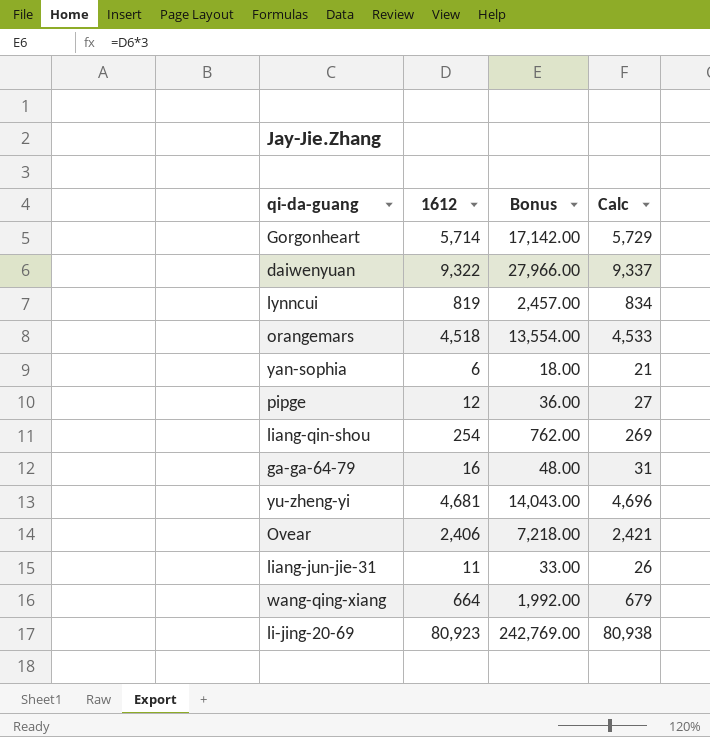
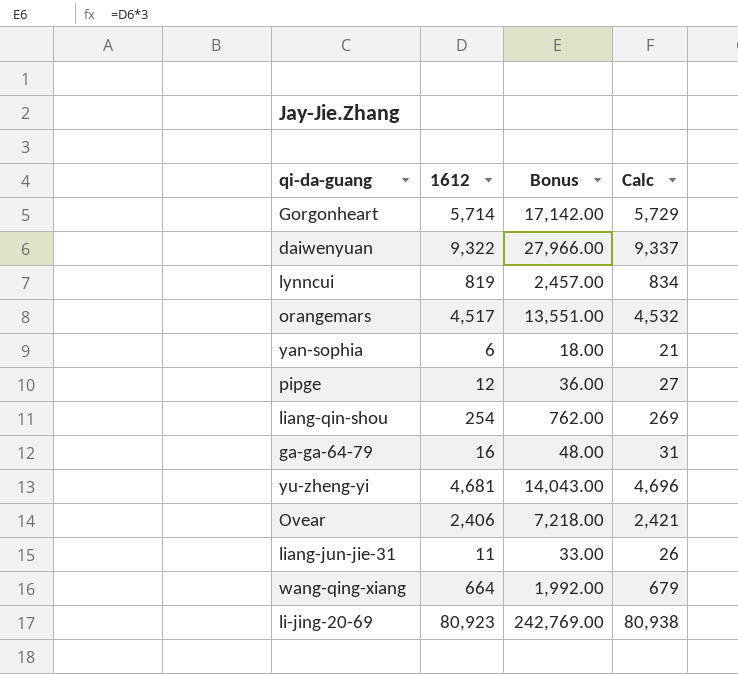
orangemars | 1612: 4,518 -> 4,517
orangemars | Bonus: 13,554.00 -> 13,551.00
orangemars | Calc: 4,533 -> 4,532

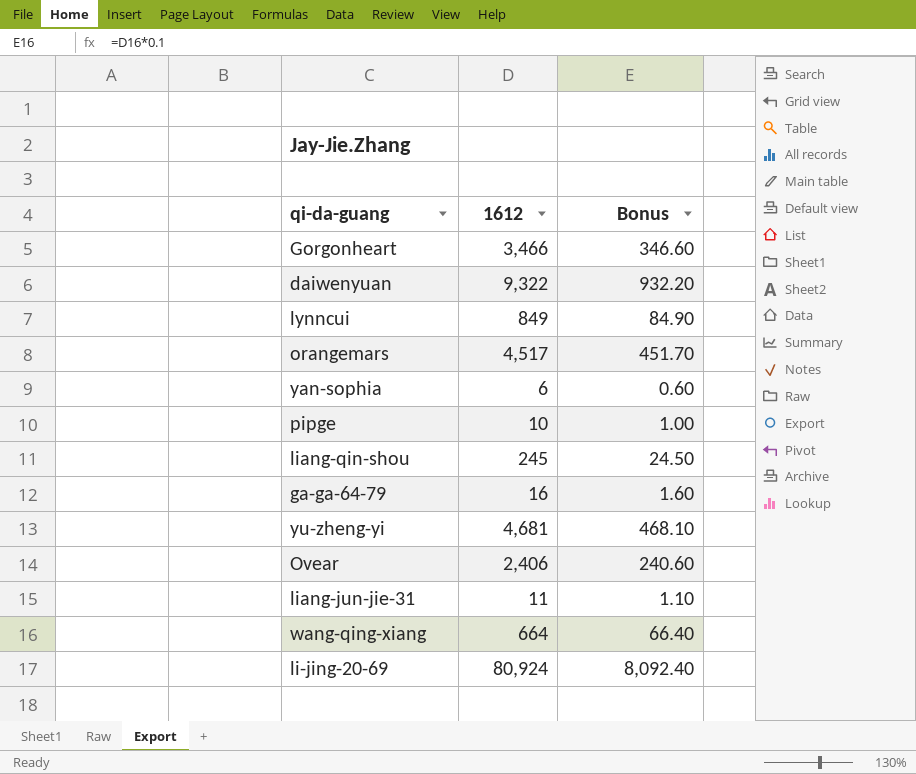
column Calc | formula: [1612] + 15 -> none
column Bonus | formula: [1612] * 3 -> [1612] * 0.1
Gorgonheart | 1612: 5,714 -> 3,466
lynncui | 1612: 819 -> 849
pipge | 1612: 12 -> 10
liang-qin-shou | 1612: 254 -> 245
li-jing-20-69 | 1612: 80,923 -> 80,924

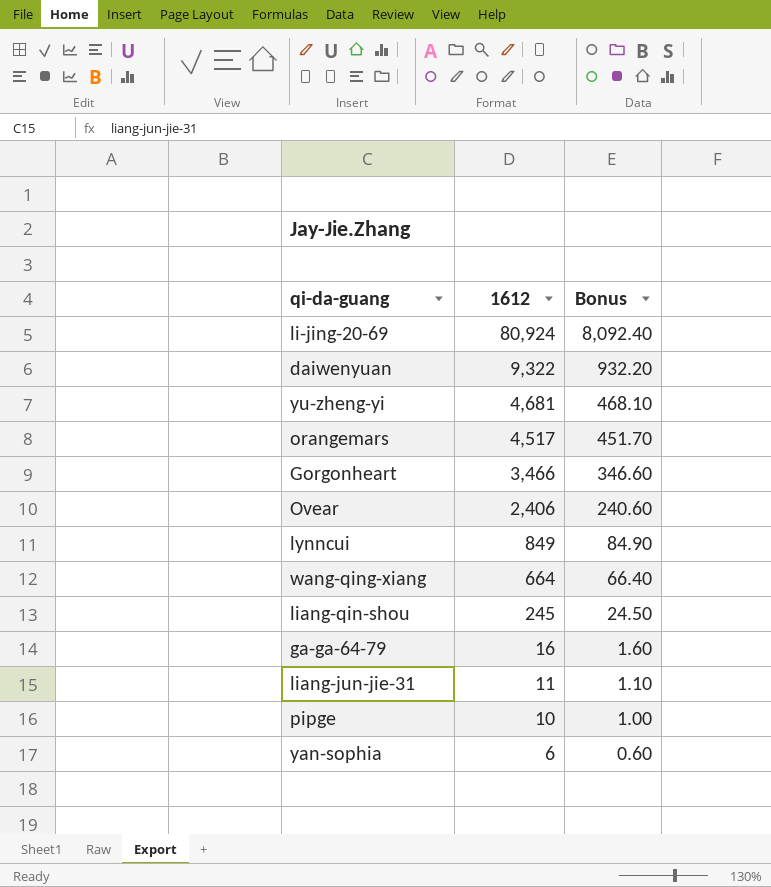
row order: none -> 1612 descending

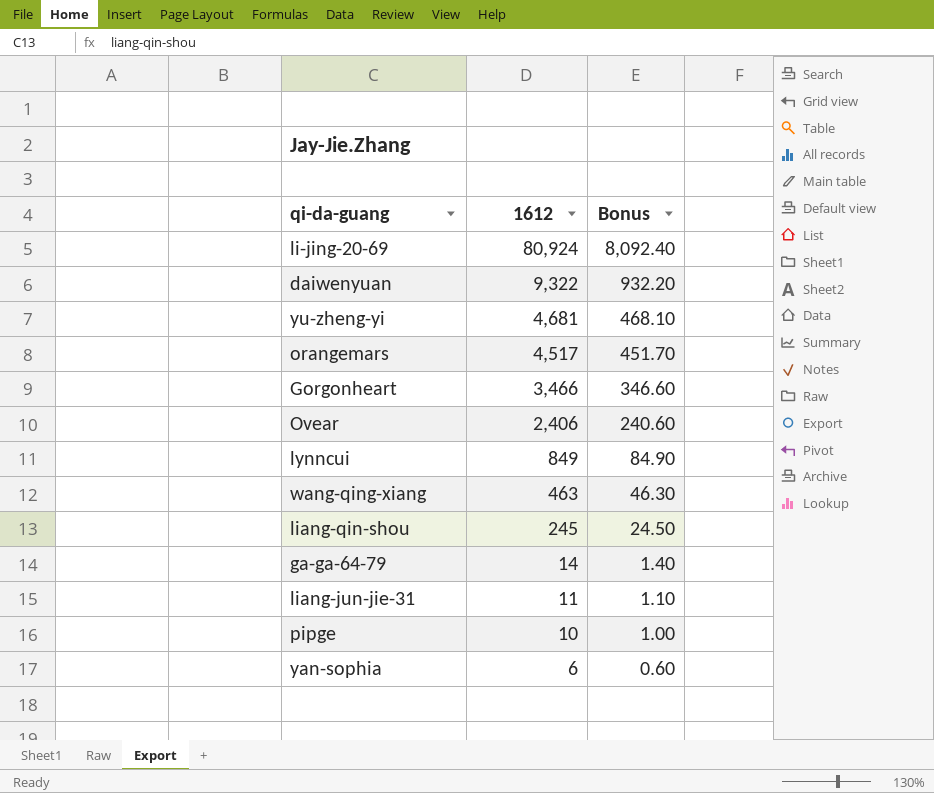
wang-qing-xiang | 1612: 664 -> 463
wang-qing-xiang | Bonus: 66.40 -> 46.30
ga-ga-64-79 | 1612: 16 -> 14
ga-ga-64-79 | Bonus: 1.60 -> 1.40

